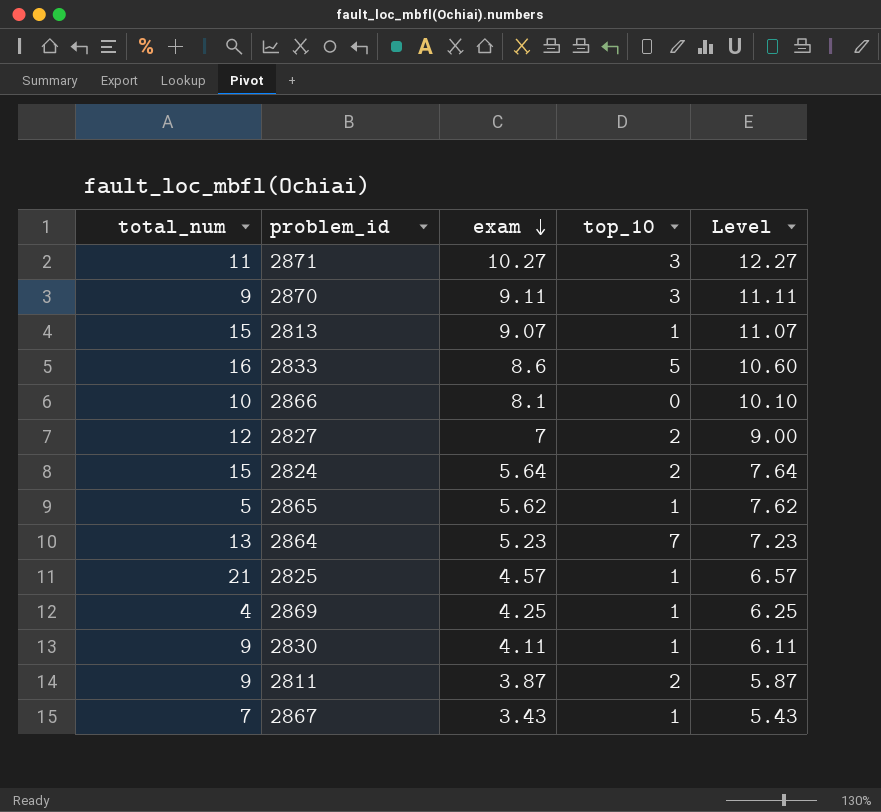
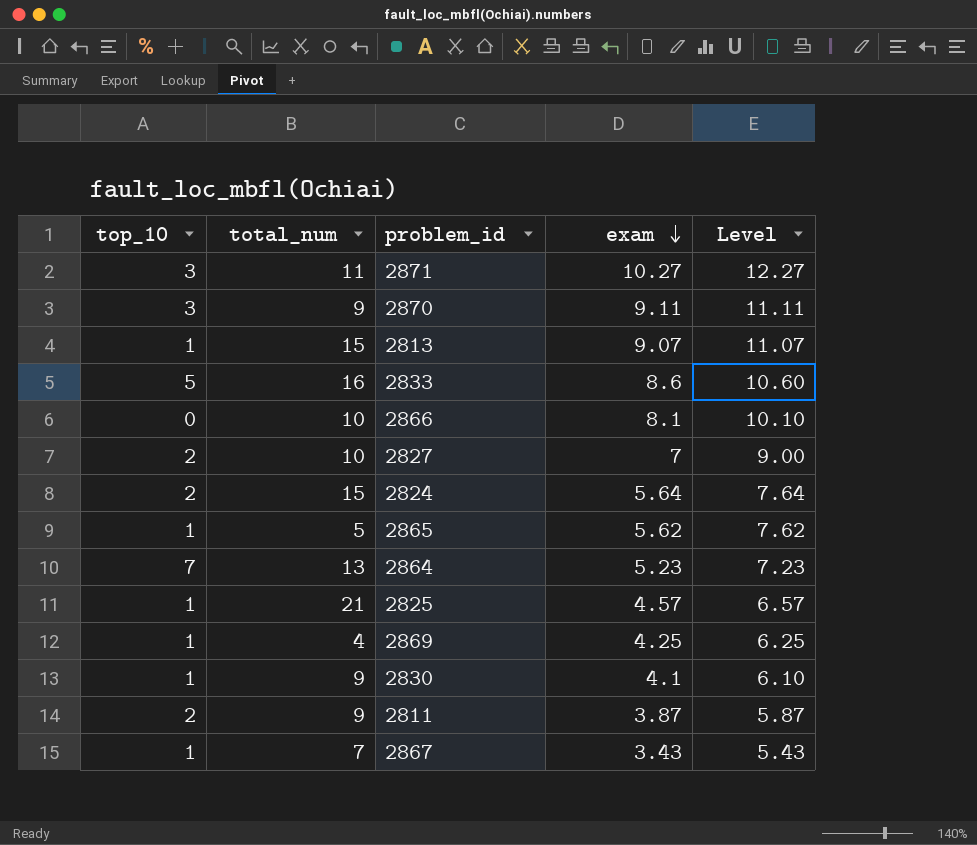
column top_10 | position: 4 -> 1
2827 | total_num: 12 -> 10
2830 | exam: 4.11 -> 4.1
2830 | Level: 6.11 -> 6.10

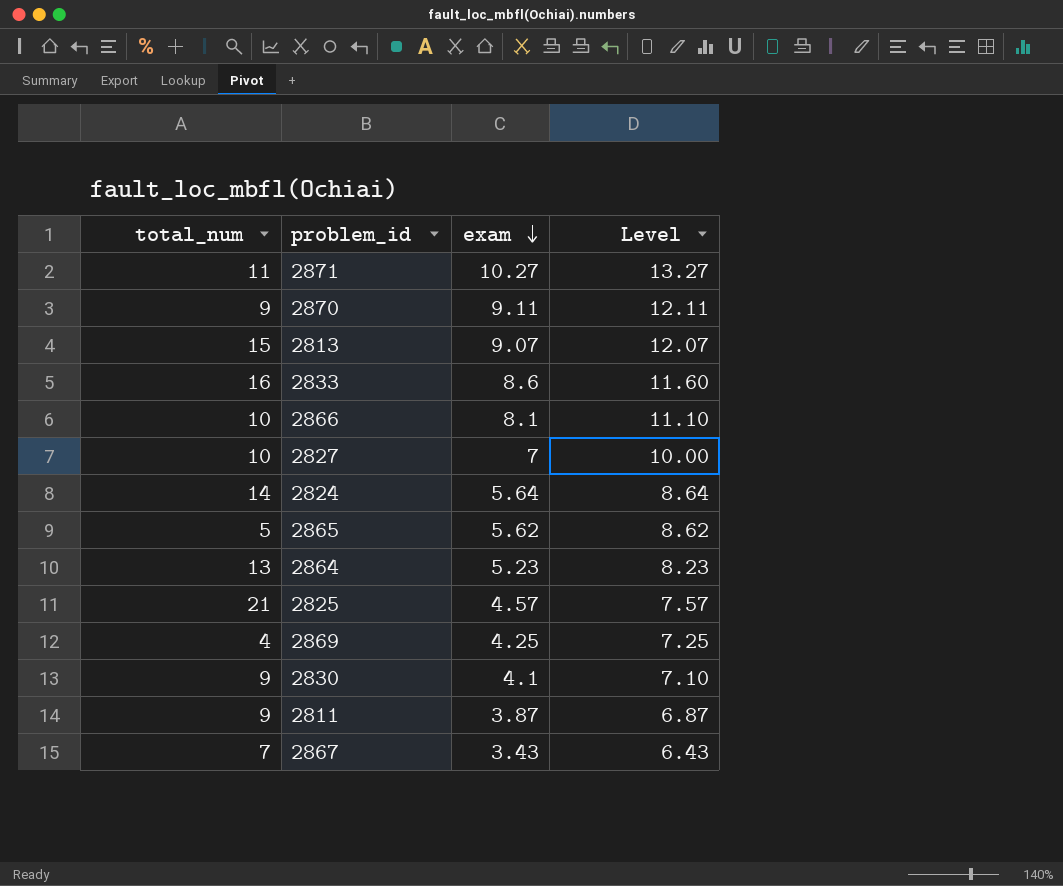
column top_10 | position: 1 -> none
column Level | formula: [exam] + 2 -> [exam] + 3
2824 | total_num: 15 -> 14

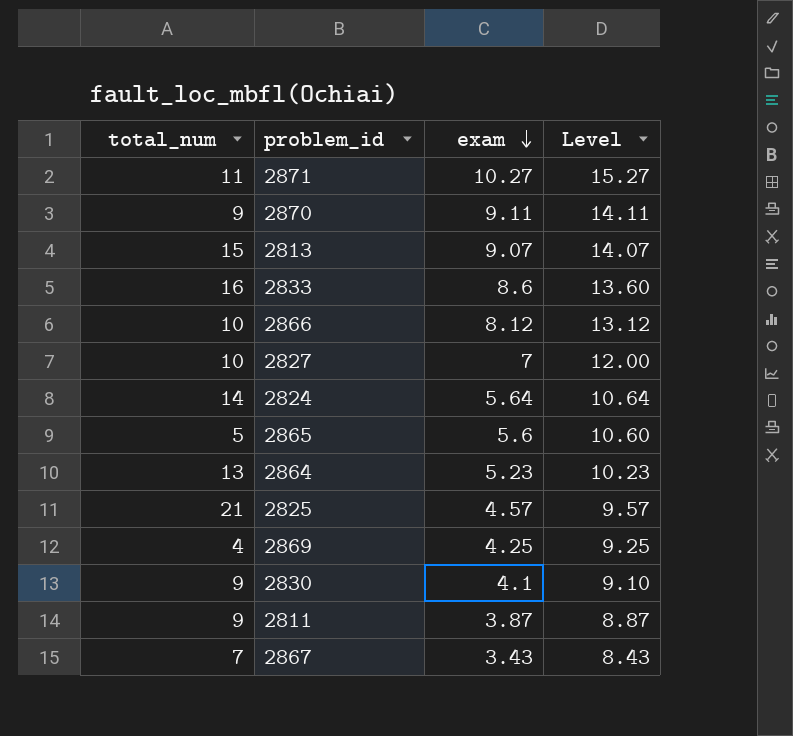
column Level | formula: [exam] + 3 -> [exam] + 5
2866 | exam: 8.1 -> 8.12
2865 | exam: 5.62 -> 5.6

